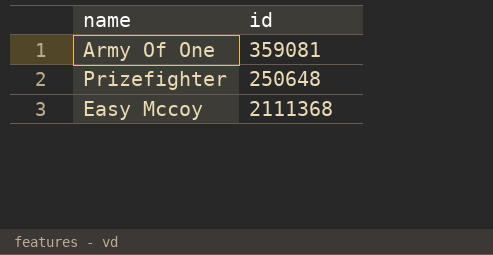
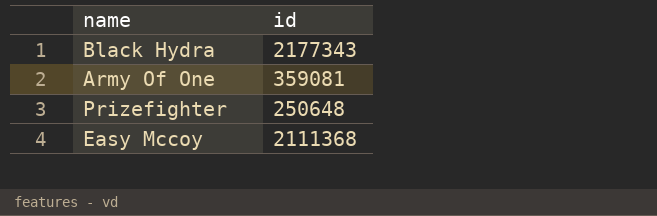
row Black Hydra: none -> 2177343

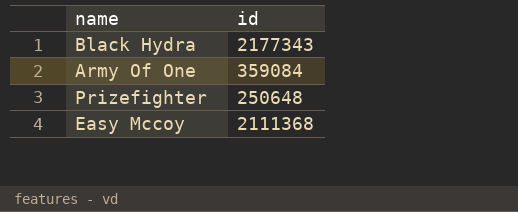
Army Of One | id: 359081 -> 359084

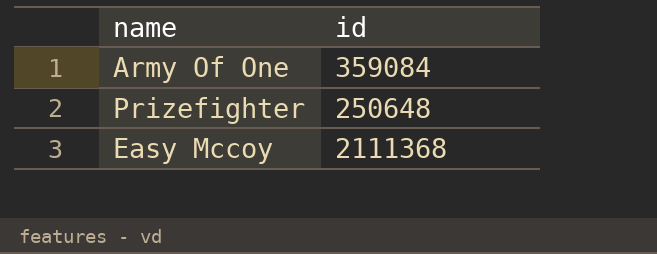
row Black Hydra: 2177343 -> none

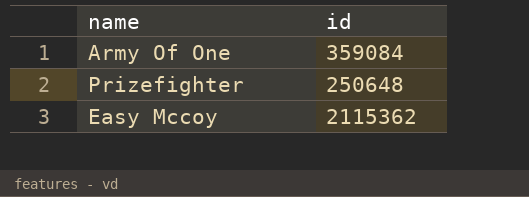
Easy Mccoy | id: 2111368 -> 2115362

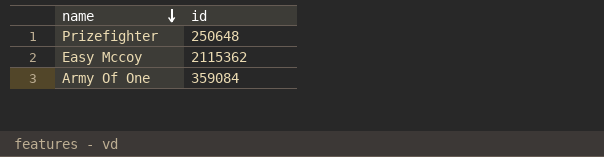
row order: none -> name descending

